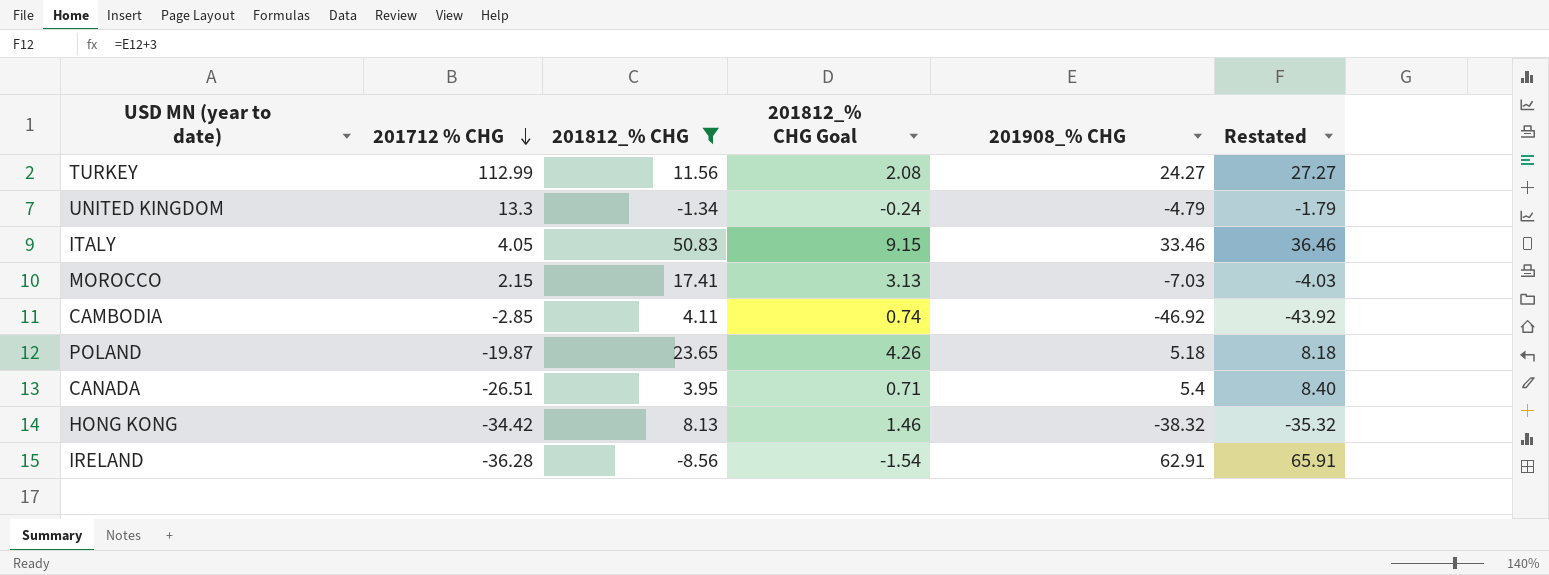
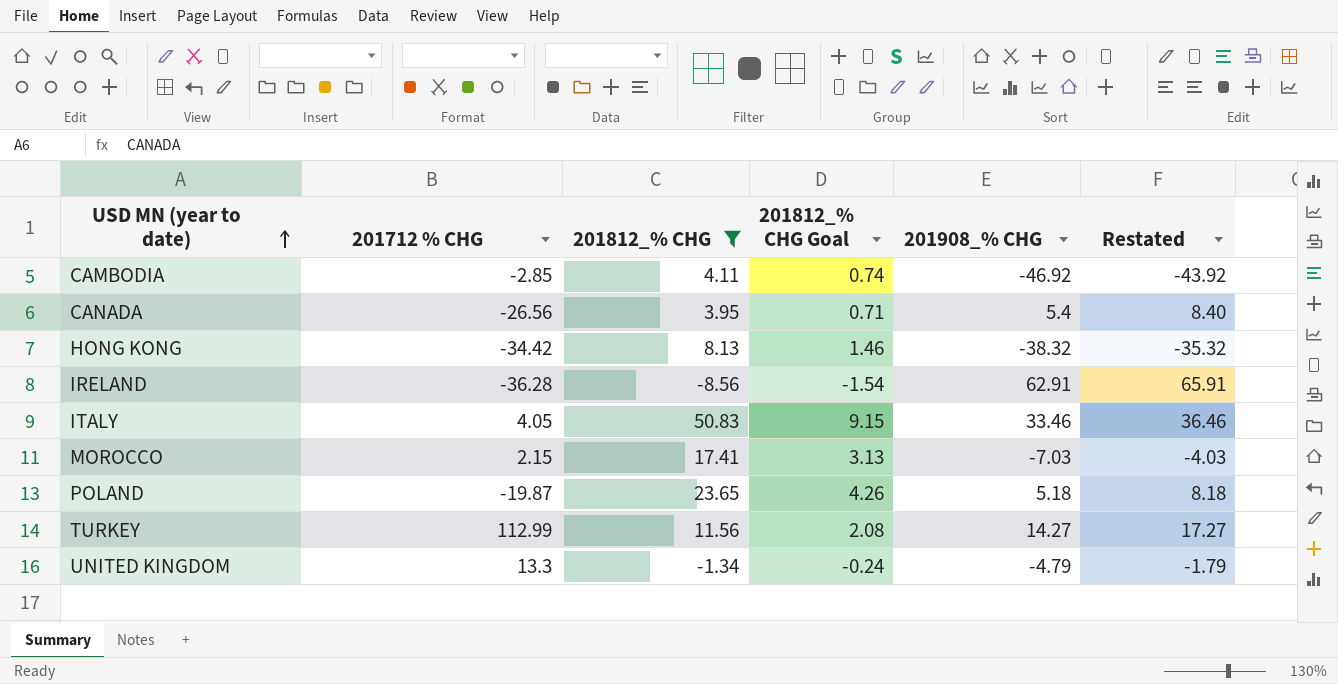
row order: 201712 % CHG descending -> USD MN (year to date) ascending
CANADA | 201712 % CHG: -26.51 -> -26.56
TURKEY | 201908_% CHG: 24.27 -> 14.27
TURKEY | Restated: 27.27 -> 17.27

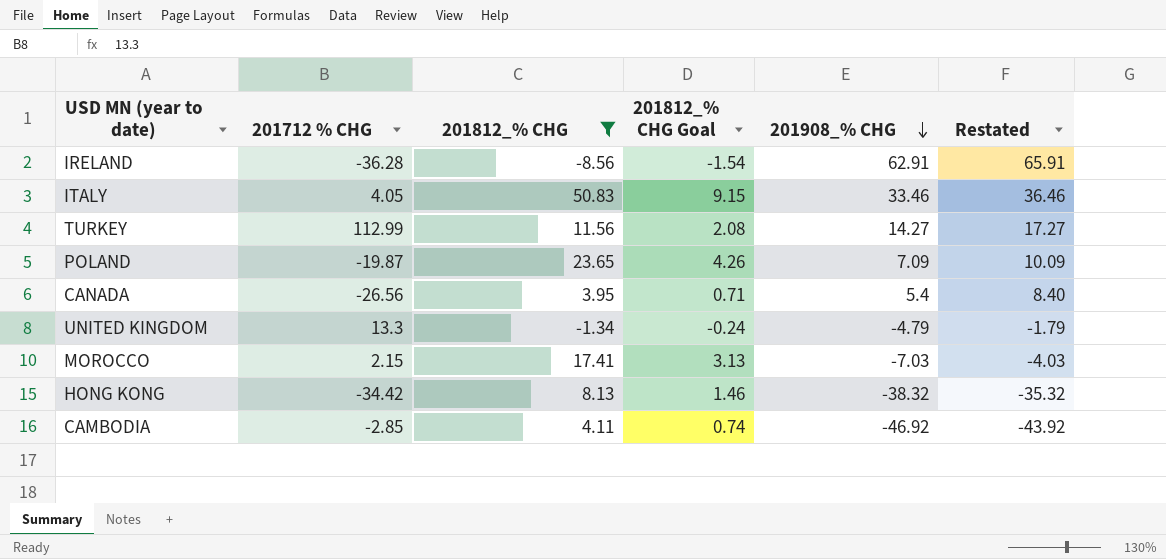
row order: USD MN (year to date) ascending -> 201908_% CHG descending
POLAND | 201908_% CHG: 5.18 -> 7.09
POLAND | Restated: 8.18 -> 10.09

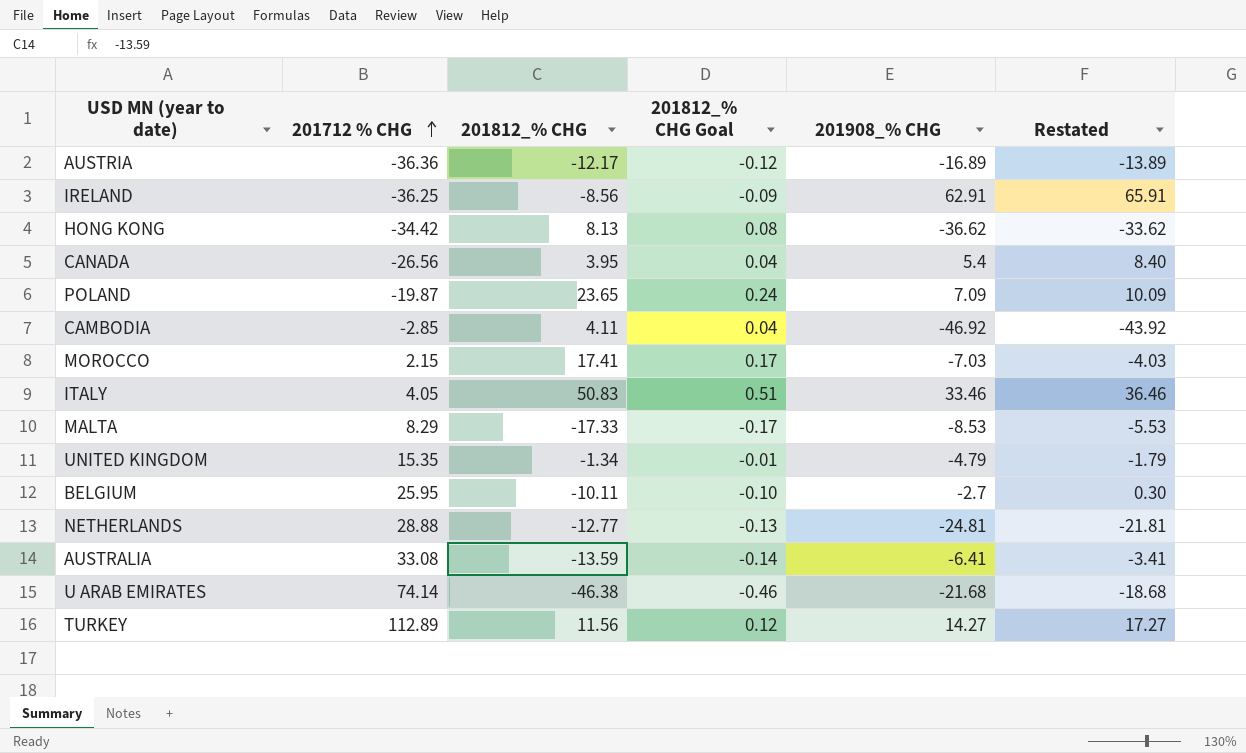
filter: 201812_% CHG >= -8.56 -> none
row order: 201908_% CHG descending -> 201712 % CHG ascending
column 201812_% CHG Goal | formula: [201812_% CHG] * 0.18 -> [201812_% CHG] * 0.01
IRELAND | 201712 % CHG: -36.28 -> -36.25
HONG KONG | 201908_% CHG: -38.32 -> -36.62
HONG KONG | Restated: -35.32 -> -33.62
UNITED KINGDOM | 201712 % CHG: 13.3 -> 15.35
TURKEY | 201712 % CHG: 112.99 -> 112.89

